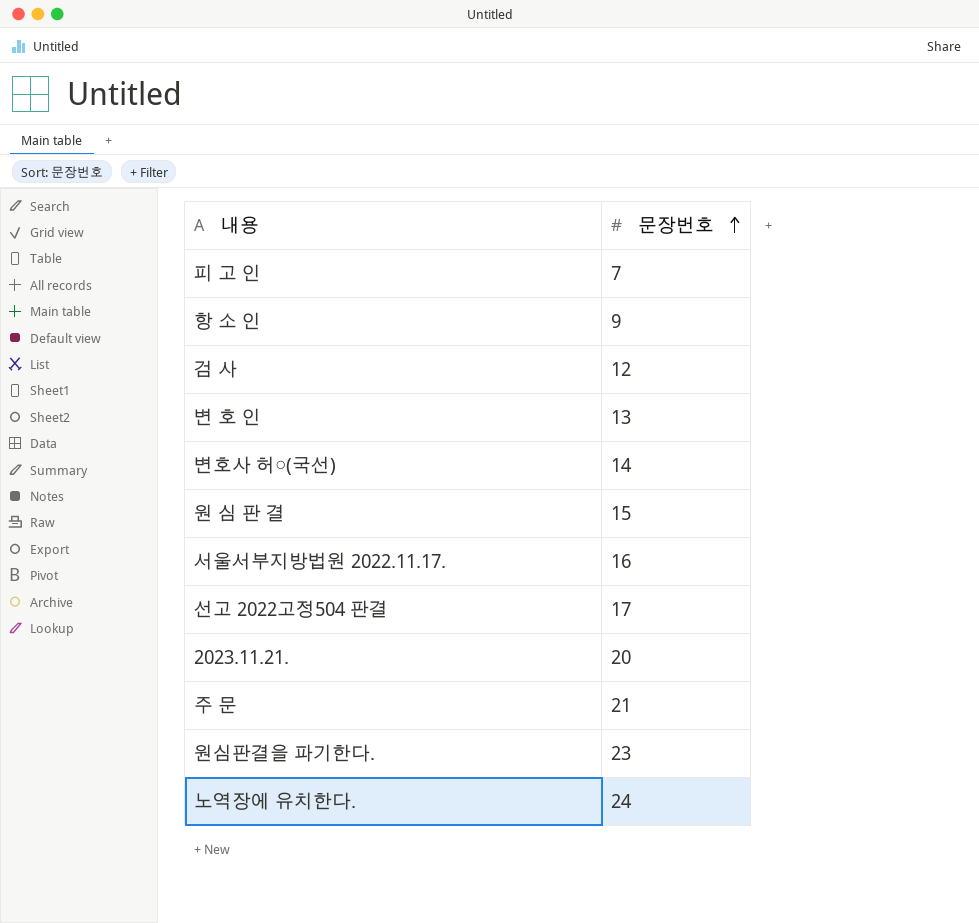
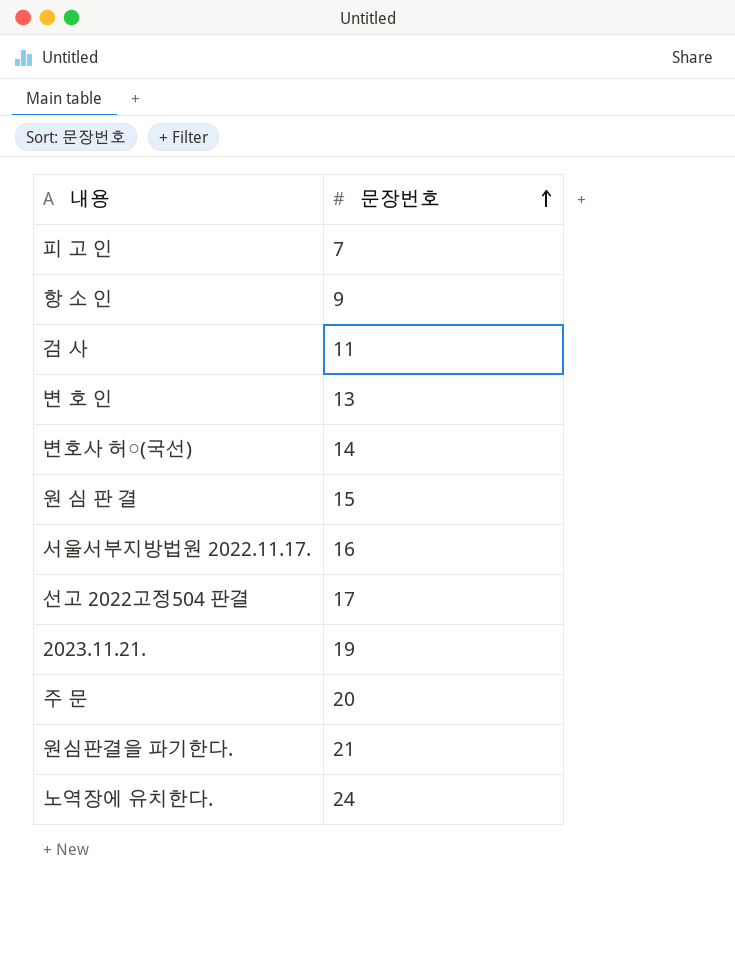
검 사 | 문장번호: 12 -> 11
2023.11.21. | 문장번호: 20 -> 19
주 문 | 문장번호: 21 -> 20
원심판결을 파기한다. | 문장번호: 23 -> 21

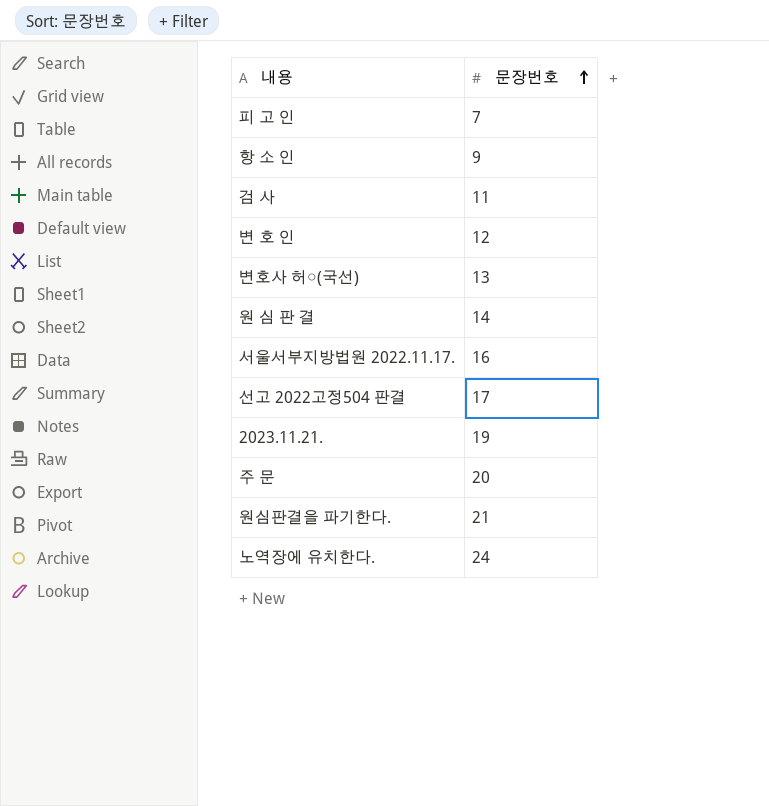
변 호 인 | 문장번호: 13 -> 12
변호사 허○(국선) | 문장번호: 14 -> 13
원 심 판 결 | 문장번호: 15 -> 14

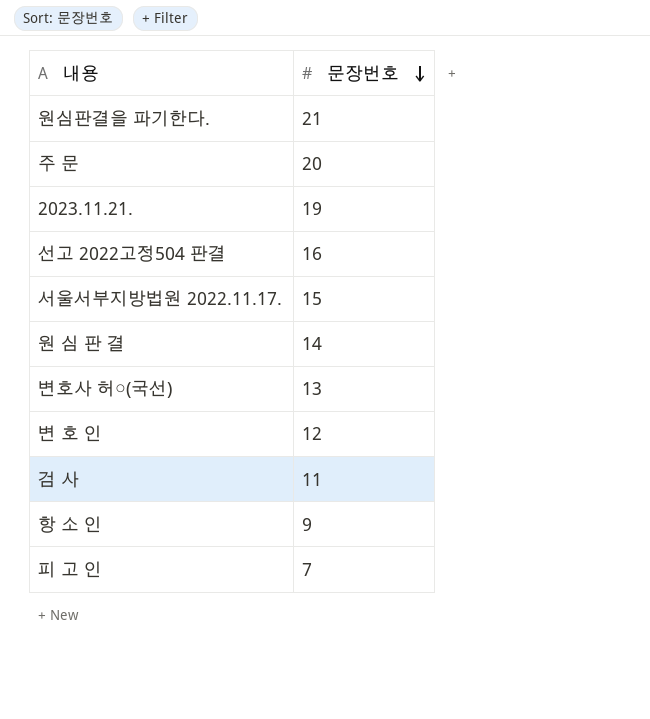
row order: 문장번호 ascending -> 문장번호 descending
row 노역장에 유치한다.: 24 -> none
선고 2022고정504 판결 | 문장번호: 17 -> 16
서울서부지방법원 2022.11.17. | 문장번호: 16 -> 15

